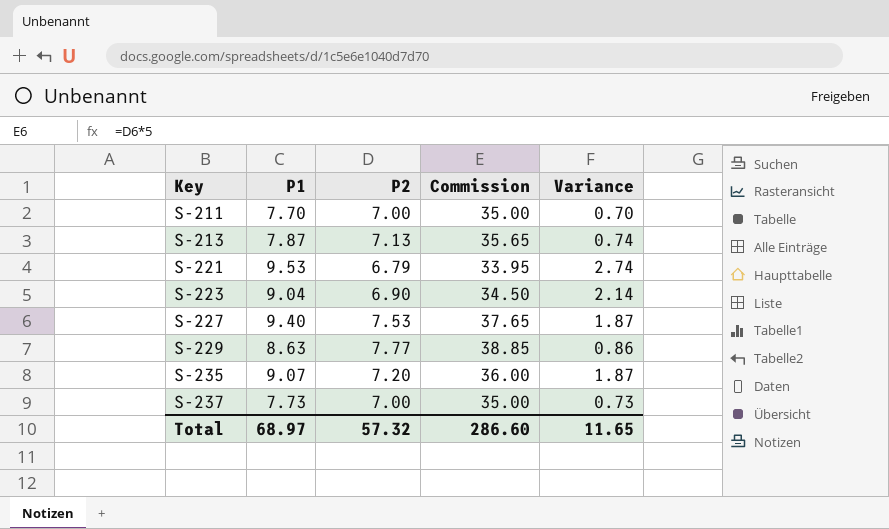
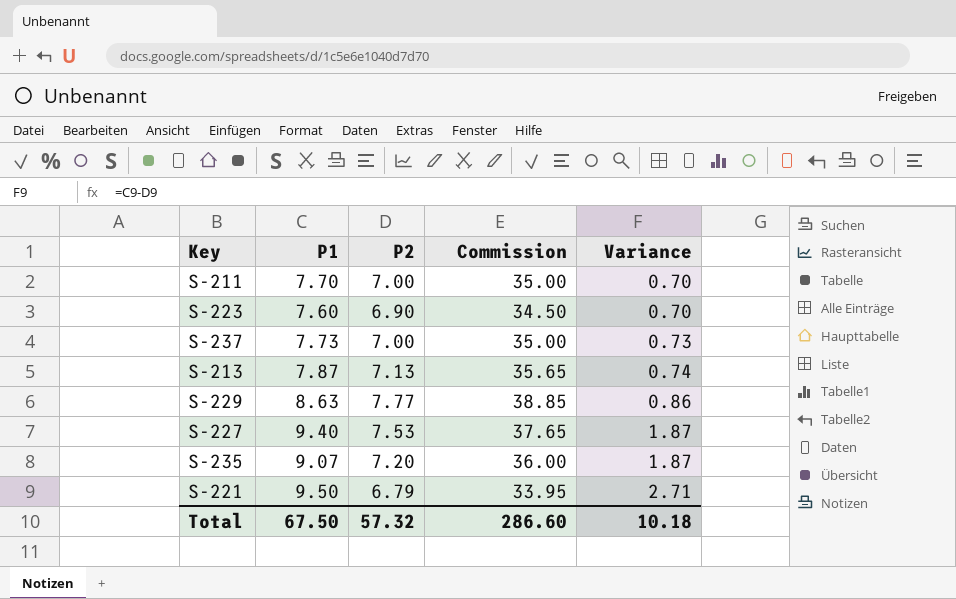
row order: Key ascending -> Variance ascending
S-223 | P1: 9.04 -> 7.60
S-223 | Variance: 2.14 -> 0.70
S-221 | P1: 9.53 -> 9.50
S-221 | Variance: 2.74 -> 2.71
Total | P1: 68.97 -> 67.50
Total | Variance: 11.65 -> 10.18

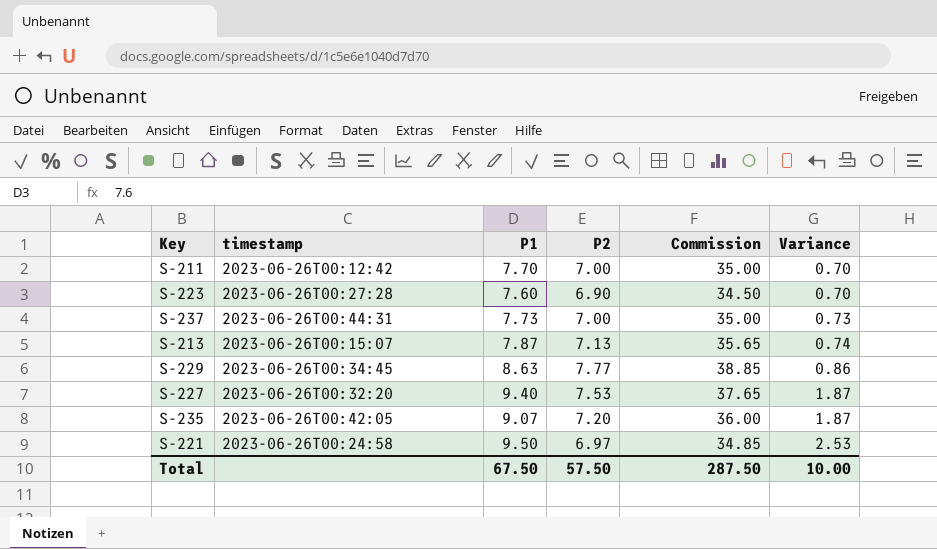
column timestamp | position: none -> 2
S-221 | P2: 6.79 -> 6.97
S-221 | Commission: 33.95 -> 34.85
S-221 | Variance: 2.71 -> 2.53
Total | P2: 57.32 -> 57.50
Total | Commission: 286.60 -> 287.50
Total | Variance: 10.18 -> 10.00

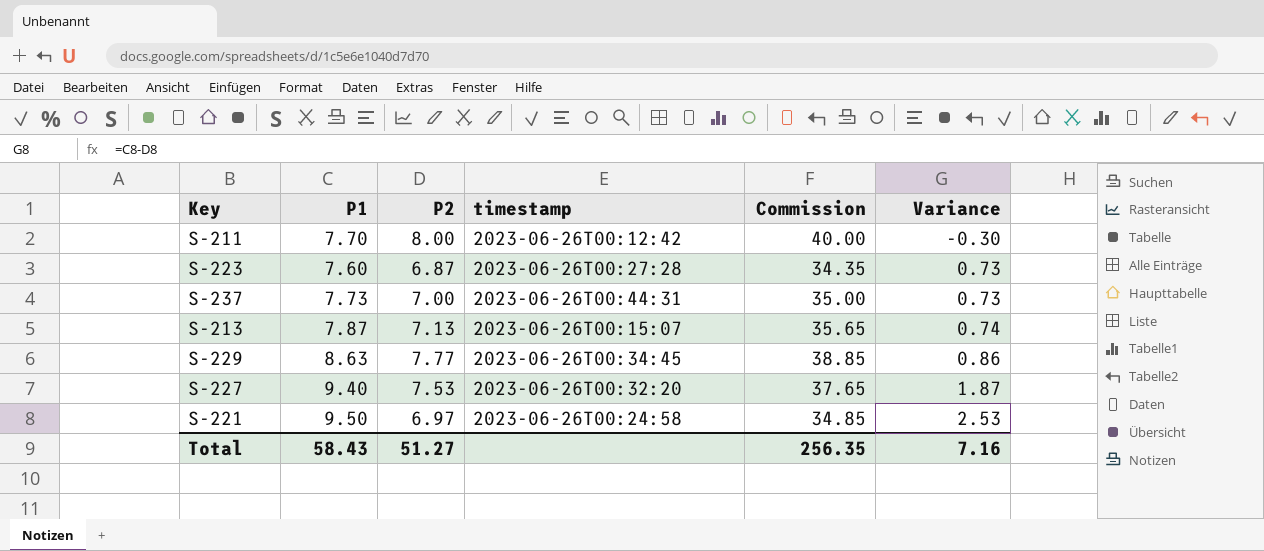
column timestamp | position: 2 -> 4
row S-235: 2023-06-26T00:42:05 | 9.07 | 7.20 | 36.00 | 1.87 -> none
S-211 | P2: 7.00 -> 8.00
S-211 | Commission: 35.00 -> 40.00
S-211 | Variance: 0.70 -> -0.30
S-223 | P2: 6.90 -> 6.87
S-223 | Commission: 34.50 -> 34.35
S-223 | Variance: 0.70 -> 0.73
Total | P1: 67.50 -> 58.43
Total | P2: 57.50 -> 51.27
Total | Commission: 287.50 -> 256.35
Total | Variance: 10.00 -> 7.16

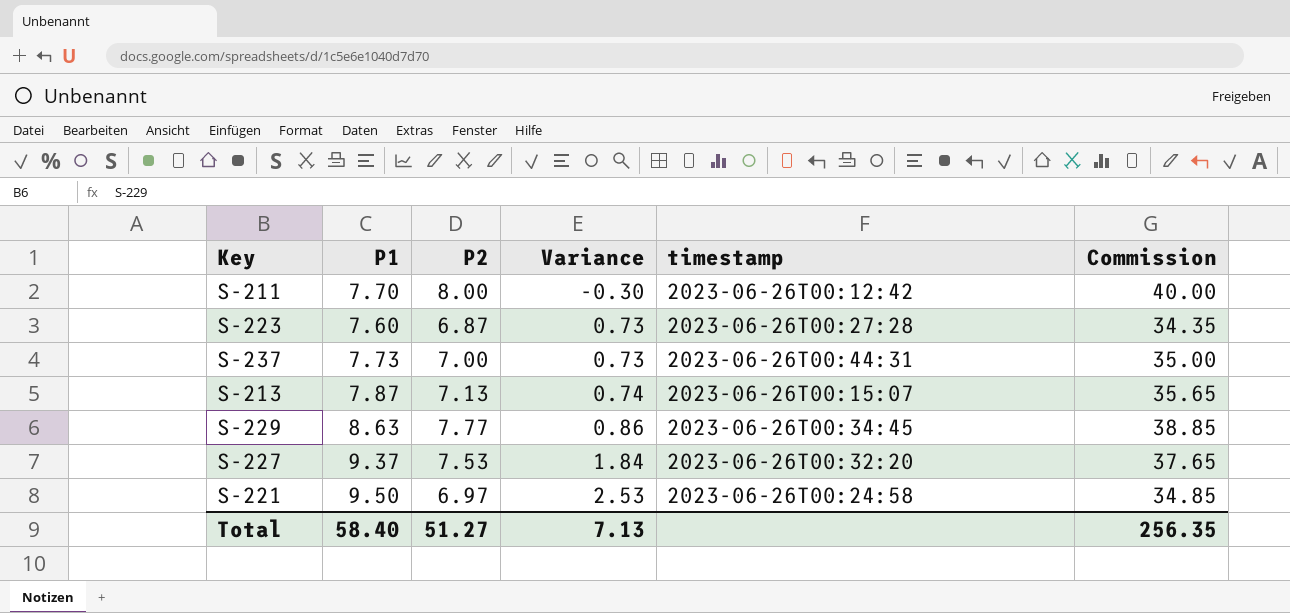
column Variance | position: 6 -> 4
S-227 | P1: 9.40 -> 9.37
S-227 | Variance: 1.87 -> 1.84
Total | P1: 58.43 -> 58.40
Total | Variance: 7.16 -> 7.13

